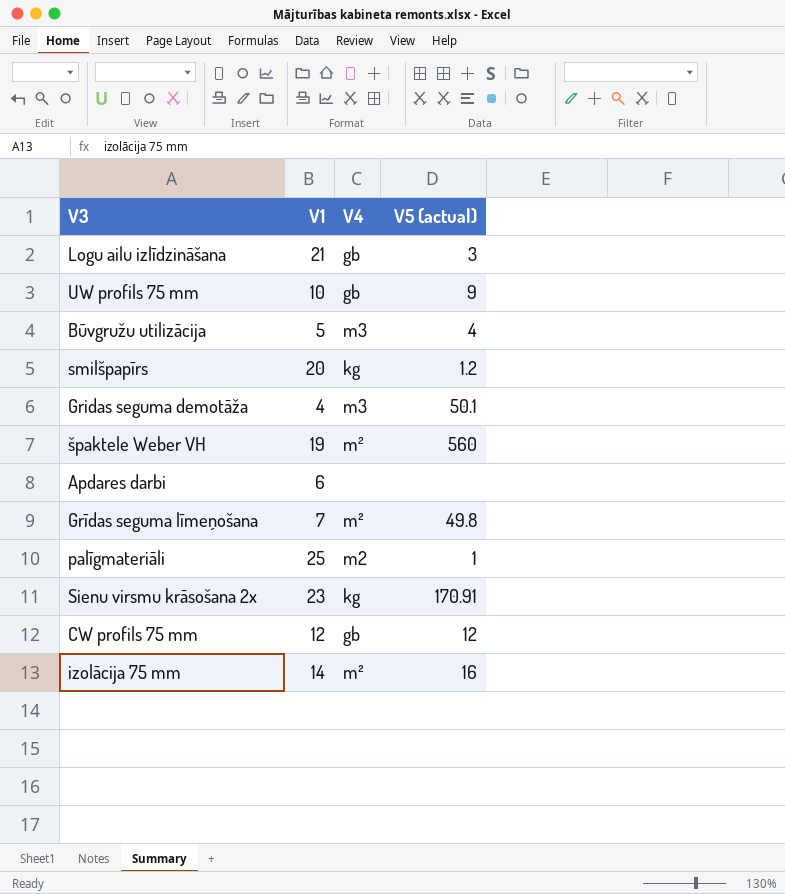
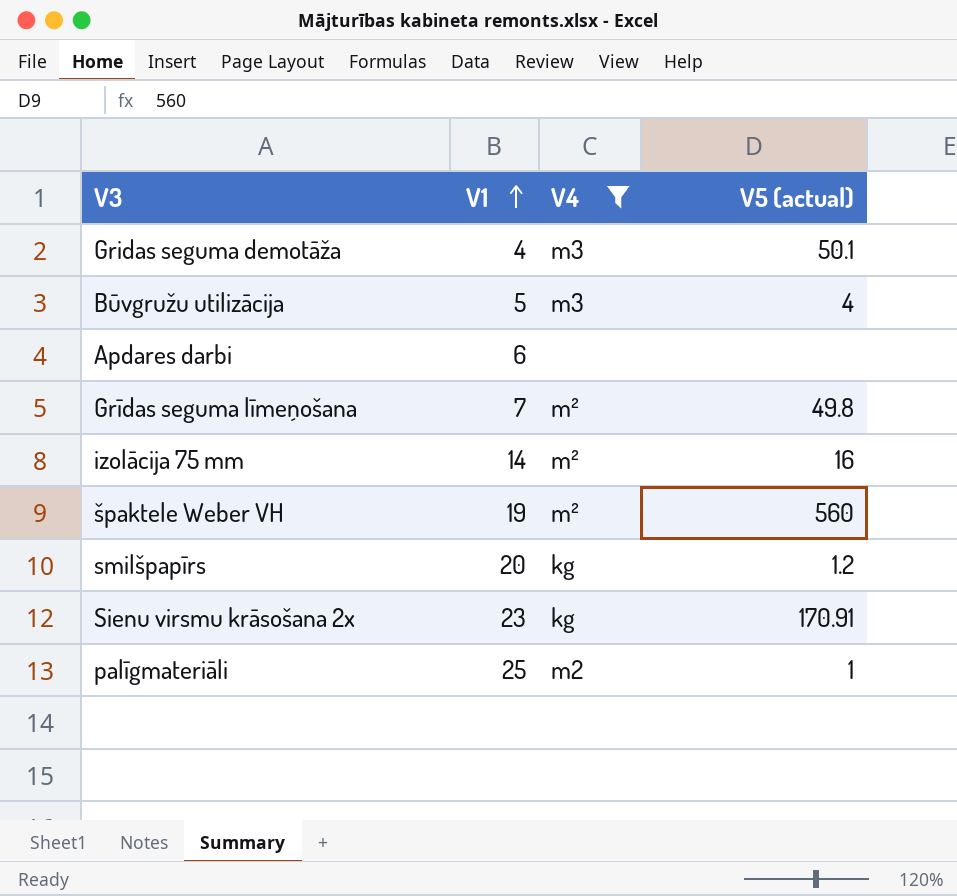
filter: none -> V4 != gb
row order: none -> V1 ascending

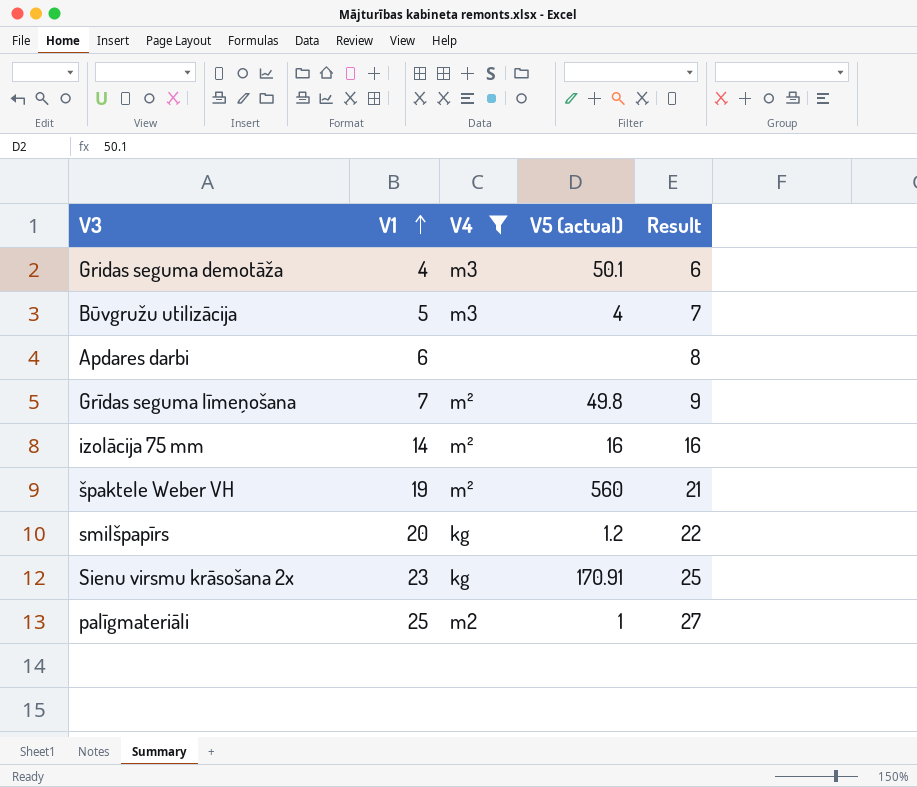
column Result | formula: none -> [V1] + 2

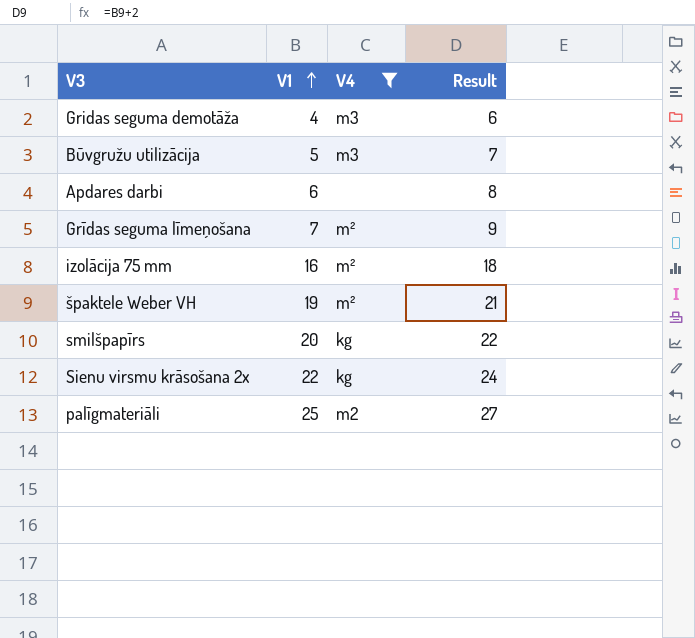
column V5 (actual) | position: 4 -> none
izolācija 75 mm | V1: 14 -> 16
izolācija 75 mm | Result: 16 -> 18
Sienu virsmu krāsošana 2x | V1: 23 -> 22
Sienu virsmu krāsošana 2x | Result: 25 -> 24

